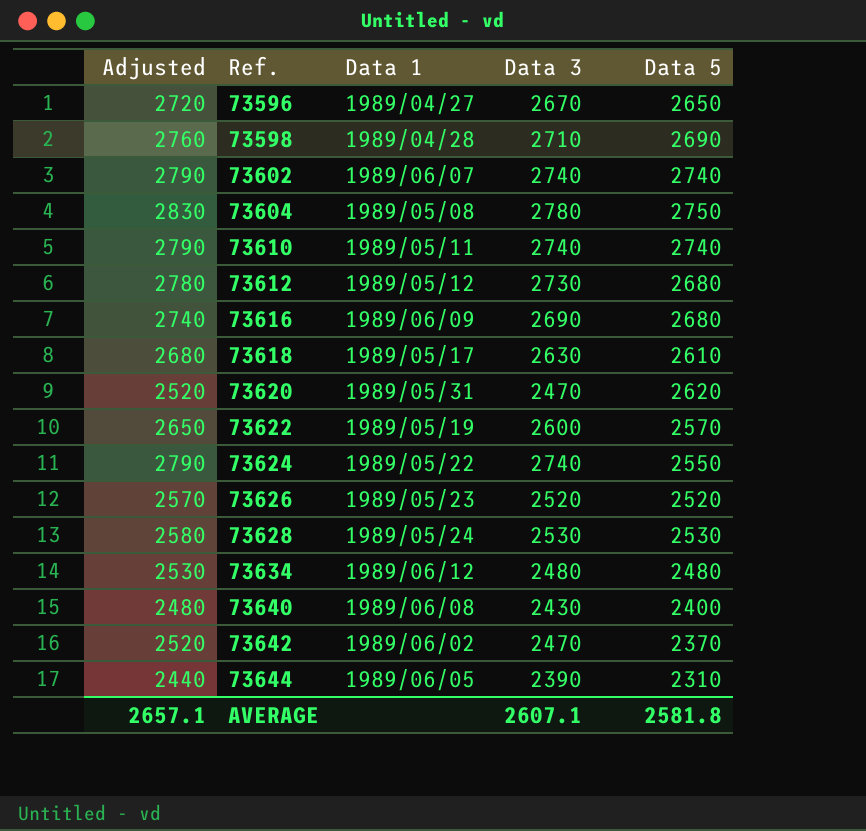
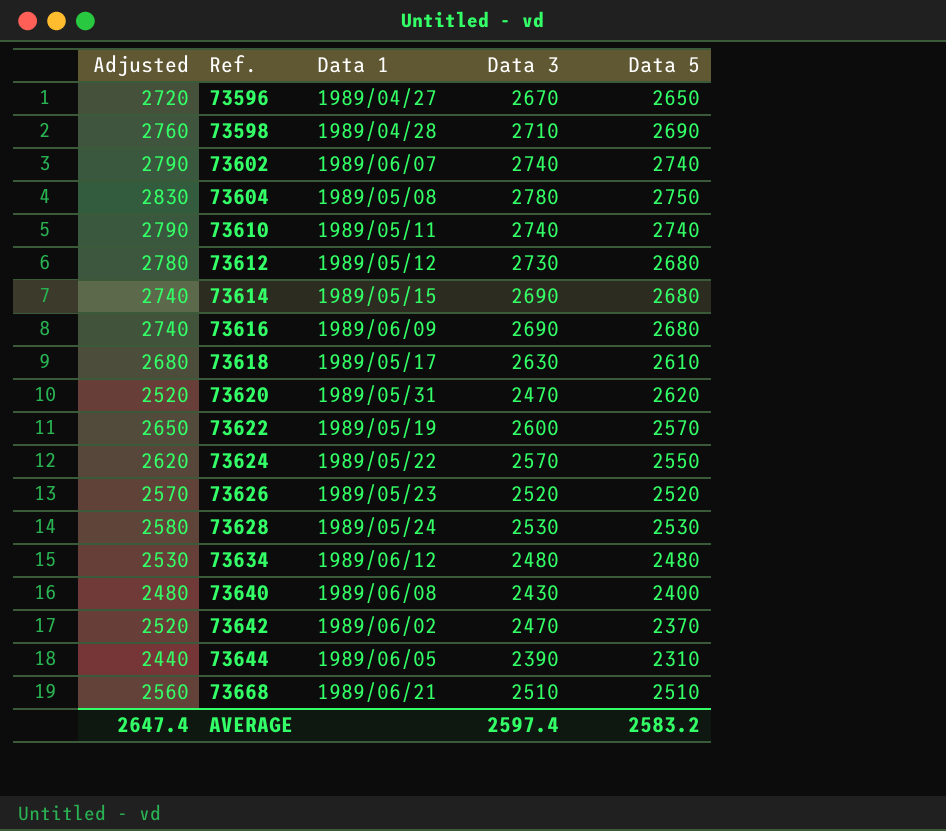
row 73614: none -> 2740 | 1989/05/15 | 2690 | 2680
73624 | Adjusted: 2790 -> 2620
73624 | Data 3: 2740 -> 2570
row 73668: none -> 2560 | 1989/06/21 | 2510 | 2510
AVERAGE | Adjusted: 2657.1 -> 2647.4
AVERAGE | Data 3: 2607.1 -> 2597.4
AVERAGE | Data 5: 2581.8 -> 2583.2

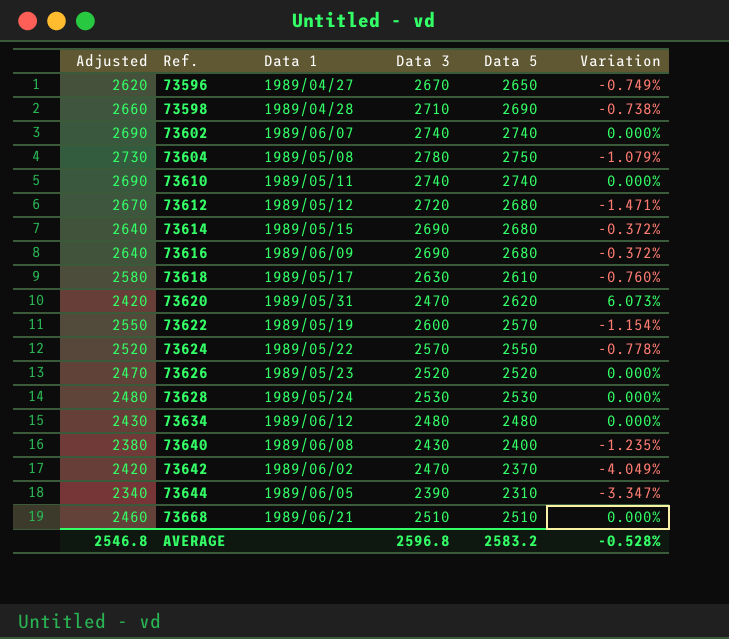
column Adjusted | formula: [Data 3] + 50 -> [Data 3] - 50
column Variation | formula: none -> ([Data 5] - [Data 3]) / [Data 3]
73612 | Data 3: 2730 -> 2720
AVERAGE | Adjusted: 2647.4 -> 2546.8
AVERAGE | Data 3: 2597.4 -> 2596.8

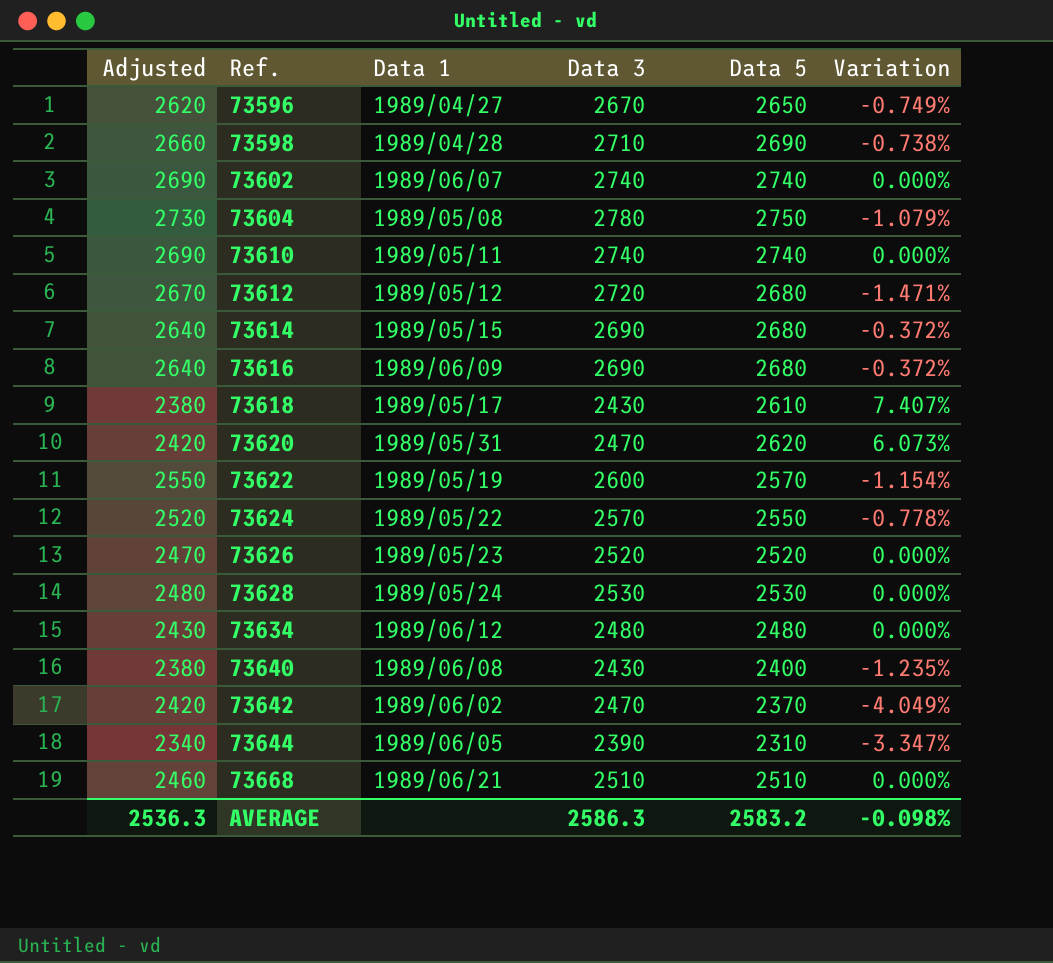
73618 | Adjusted: 2580 -> 2380
73618 | Data 3: 2630 -> 2430
73618 | Variation: -0.760% -> 7.407%
AVERAGE | Adjusted: 2546.8 -> 2536.3
AVERAGE | Data 3: 2596.8 -> 2586.3
AVERAGE | Variation: -0.528% -> -0.098%

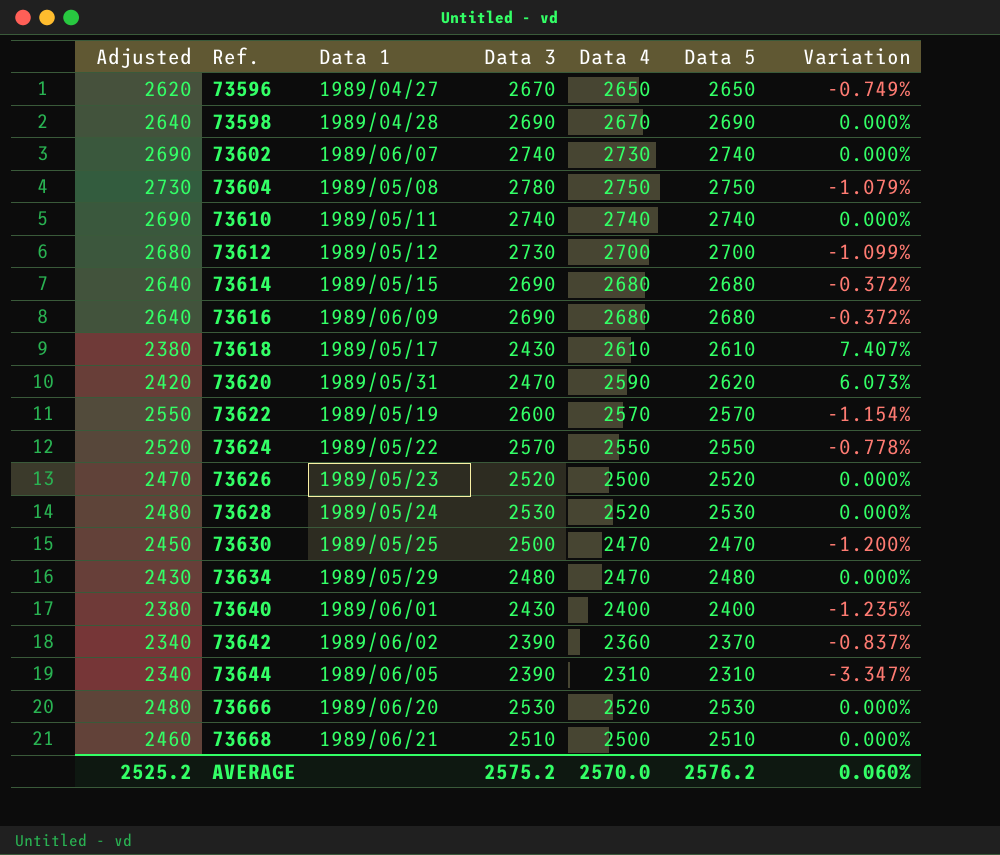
column Data 4 | position: none -> 5
73598 | Adjusted: 2660 -> 2640
73598 | Data 3: 2710 -> 2690
73598 | Variation: -0.738% -> 0.000%
73612 | Adjusted: 2670 -> 2680
73612 | Data 3: 2720 -> 2730
73612 | Data 5: 2680 -> 2700
73612 | Variation: -1.471% -> -1.099%
row 73630: none -> 2450 | 1989/05/25 | 2500 | 2470 | 2470 | -1.200%
73634 | Data 1: 1989/06/12 -> 1989/05/29
73640 | Data 1: 1989/06/08 -> 1989/06/01
73642 | Adjusted: 2420 -> 2340
73642 | Data 3: 2470 -> 2390
73642 | Variation: -4.049% -> -0.837%
row 73666: none -> 2480 | 1989/06/20 | 2530 | 2520 | 2530 | 0.000%
AVERAGE | Adjusted: 2536.3 -> 2525.2
AVERAGE | Data 3: 2586.3 -> 2575.2
AVERAGE | Data 5: 2583.2 -> 2576.2
AVERAGE | Variation: -0.098% -> 0.060%

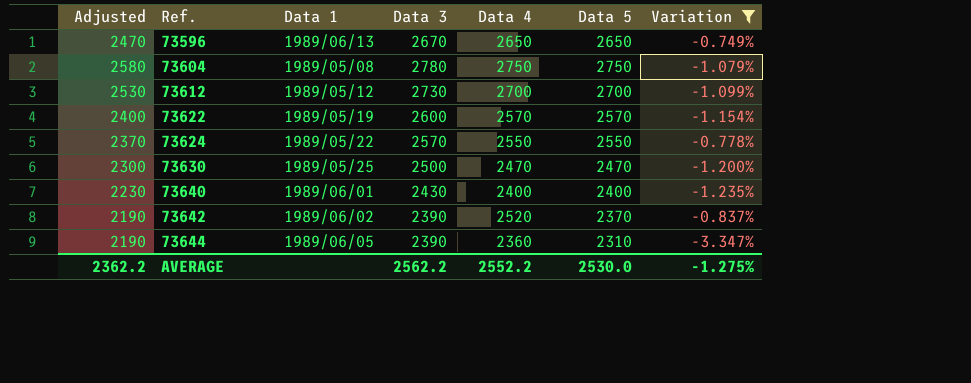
filter: none -> Variation <= -0.749%
column Adjusted | formula: [Data 3] - 50 -> [Data 3] - 200
73596 | Data 1: 1989/04/27 -> 1989/06/13
73642 | Data 4: 2360 -> 2520
73644 | Data 4: 2310 -> 2360
AVERAGE | Adjusted: 2525.2 -> 2362.2
AVERAGE | Data 3: 2575.2 -> 2562.2
AVERAGE | Data 4: 2570.0 -> 2552.2
AVERAGE | Data 5: 2576.2 -> 2530.0
AVERAGE | Variation: 0.060% -> -1.275%

